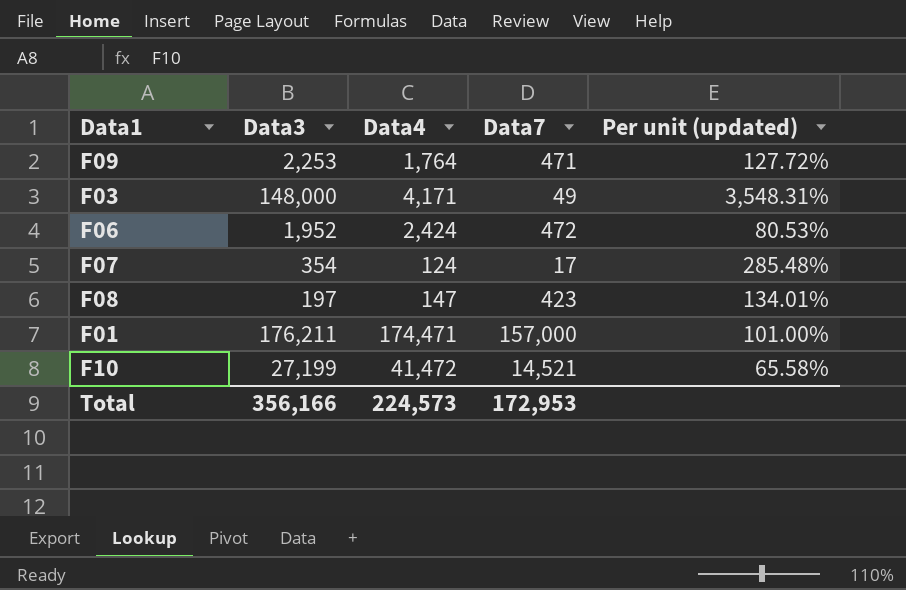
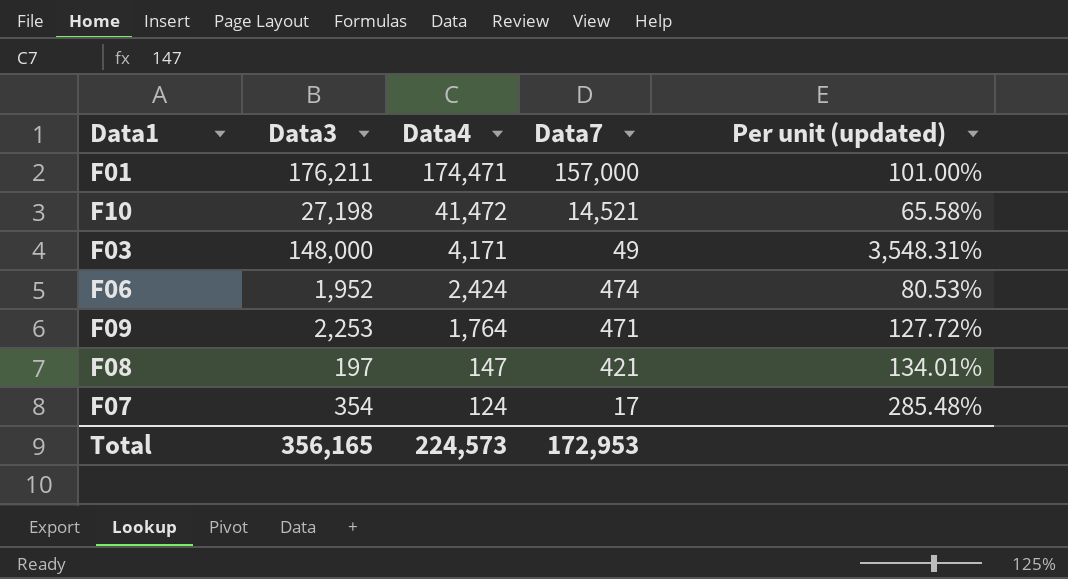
row order: none -> Data4 descending
F10 | Data3: 27,199 -> 27,198
F06 | Data7: 472 -> 474
F08 | Data7: 423 -> 421
Total | Data3: 356,166 -> 356,165

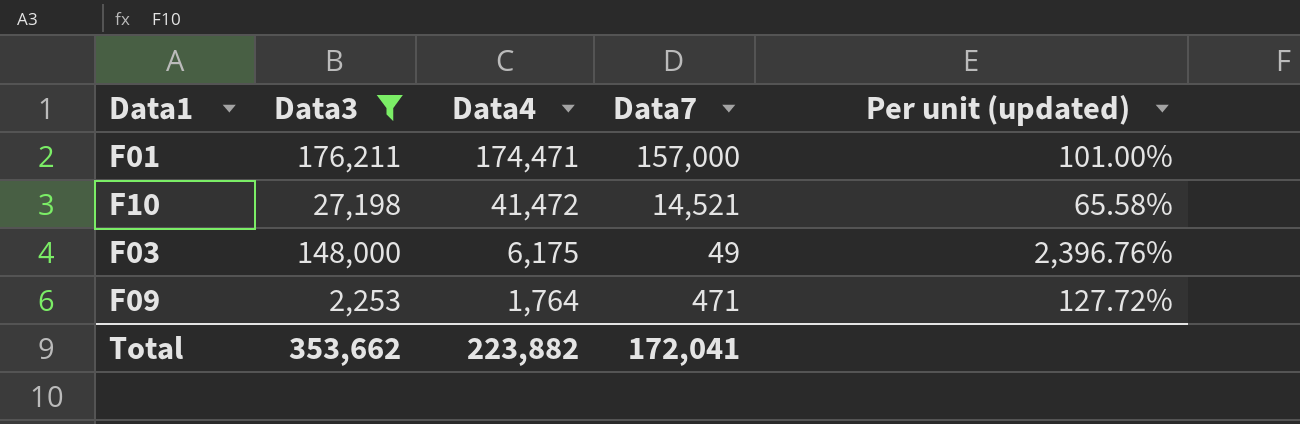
filter: none -> Data3 >= 2,253
F03 | Data4: 4,171 -> 6,175
F03 | Per unit (updated): 3,548.31% -> 2,396.76%
Total | Data3: 356,165 -> 353,662
Total | Data4: 224,573 -> 223,882
Total | Data7: 172,953 -> 172,041

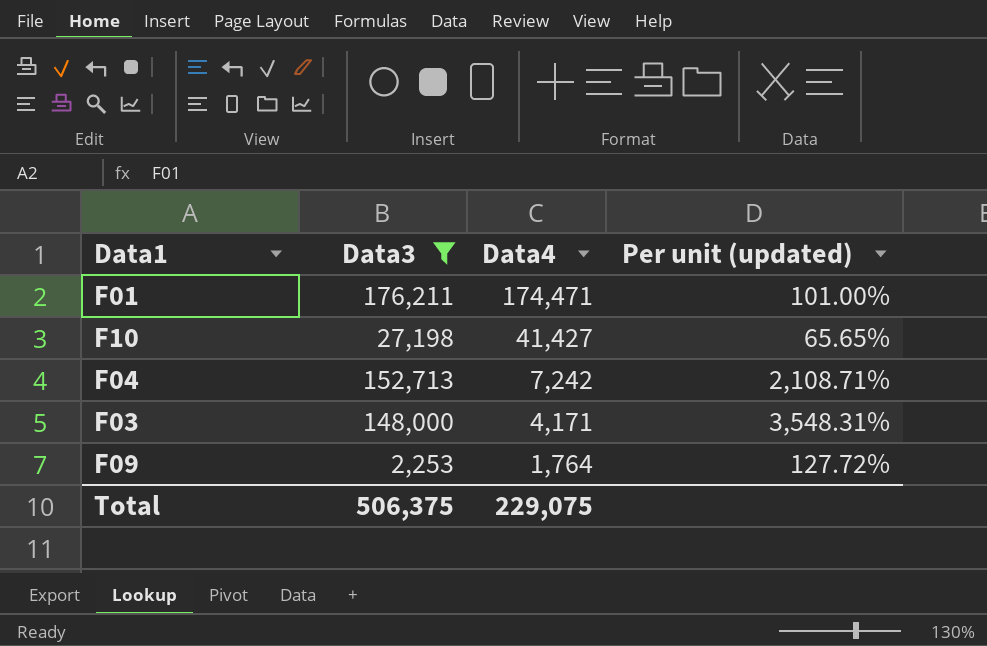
column Data7 | position: 4 -> none
F10 | Data4: 41,472 -> 41,427
F10 | Per unit (updated): 65.58% -> 65.65%
row F04: none -> 152,713 | 7,242 | 2,108.71%
F03 | Data4: 6,175 -> 4,171
F03 | Per unit (updated): 2,396.76% -> 3,548.31%
Total | Data3: 353,662 -> 506,375
Total | Data4: 223,882 -> 229,075

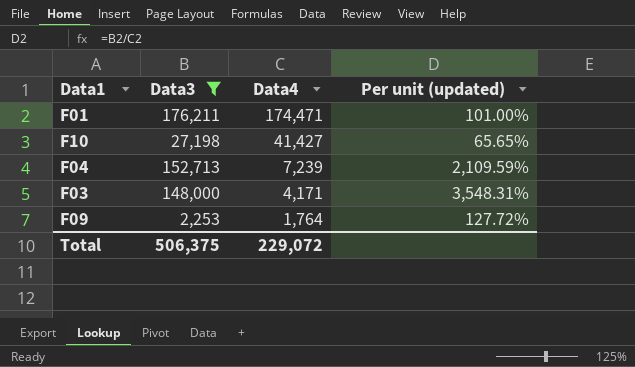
F04 | Data4: 7,242 -> 7,239
F04 | Per unit (updated): 2,108.71% -> 2,109.59%
Total | Data4: 229,075 -> 229,072

